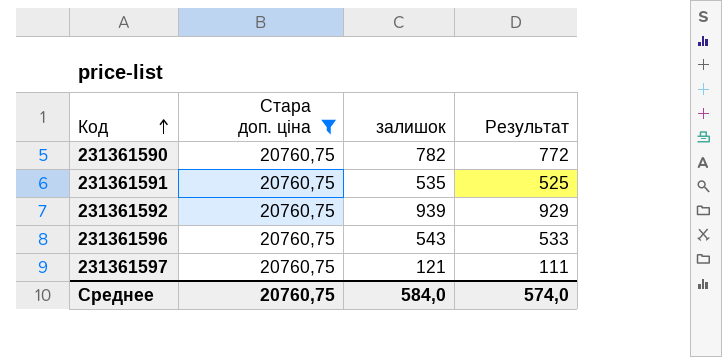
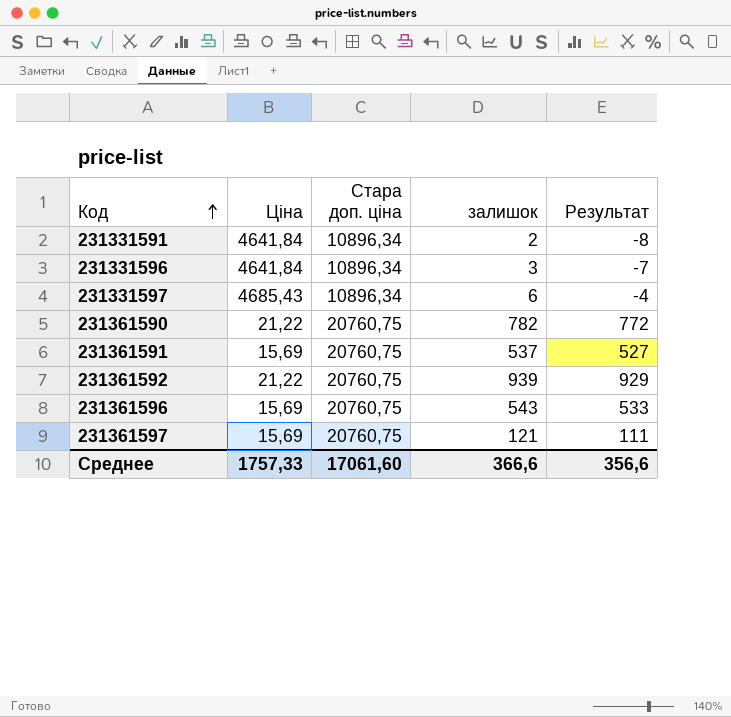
filter: Стара доп. ціна = 20760,75 -> none
column Ціна | position: none -> 2
231361591 | залишок: 535 -> 537
231361591 | Результат: 525 -> 527
Среднее | Стара доп. ціна: 20760,75 -> 17061,60
Среднее | залишок: 584,0 -> 366,6
Среднее | Результат: 574,0 -> 356,6

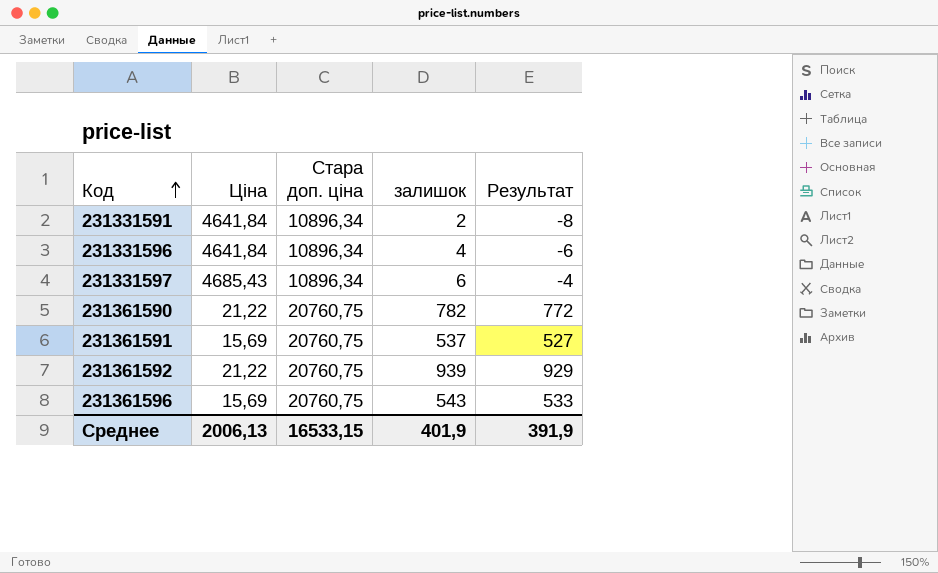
row 231361597: 15,69 | 20760,75 | 121 | 111 -> none
231331596 | залишок: 3 -> 4
231331596 | Результат: -7 -> -6
Среднее | Ціна: 1757,33 -> 2006,13
Среднее | Стара доп. ціна: 17061,60 -> 16533,15
Среднее | залишок: 366,6 -> 401,9
Среднее | Результат: 356,6 -> 391,9

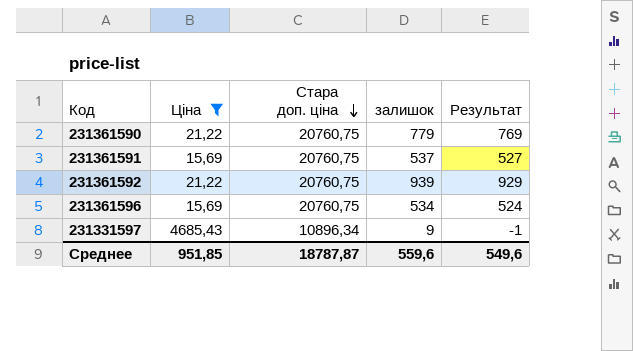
filter: none -> Ціна != 4641,84
row order: Код ascending -> Стара доп. ціна descending
231361590 | залишок: 782 -> 779
231361590 | Результат: 772 -> 769
231361596 | залишок: 543 -> 534
231361596 | Результат: 533 -> 524
231331597 | залишок: 6 -> 9
231331597 | Результат: -4 -> -1
Среднее | Ціна: 2006,13 -> 951,85
Среднее | Стара доп. ціна: 16533,15 -> 18787,87
Среднее | залишок: 401,9 -> 559,6
Среднее | Результат: 391,9 -> 549,6

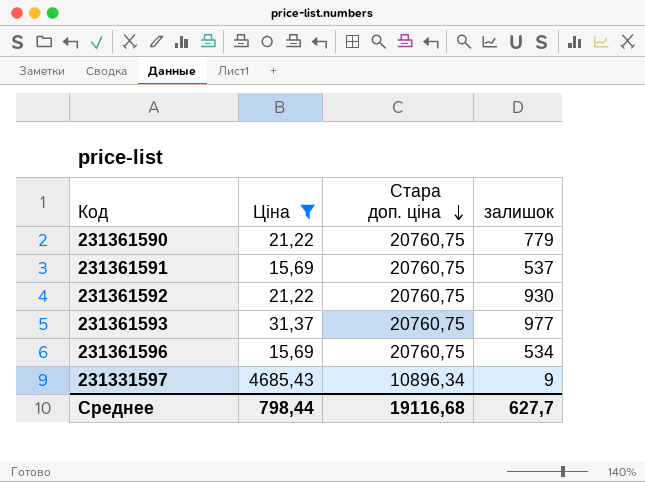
column Результат | formula: [залишок] - 10 -> none
231361592 | залишок: 939 -> 930
row 231361593: none -> 31,37 | 20760,75 | 977
Среднее | Ціна: 951,85 -> 798,44
Среднее | Стара доп. ціна: 18787,87 -> 19116,68
Среднее | залишок: 559,6 -> 627,7

